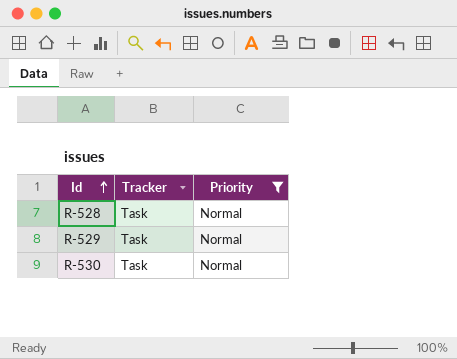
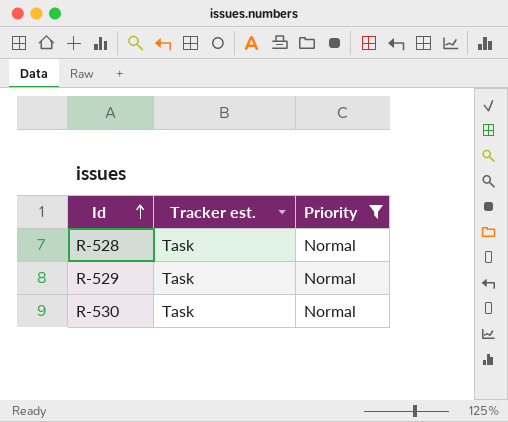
column name: Tracker -> Tracker est.

